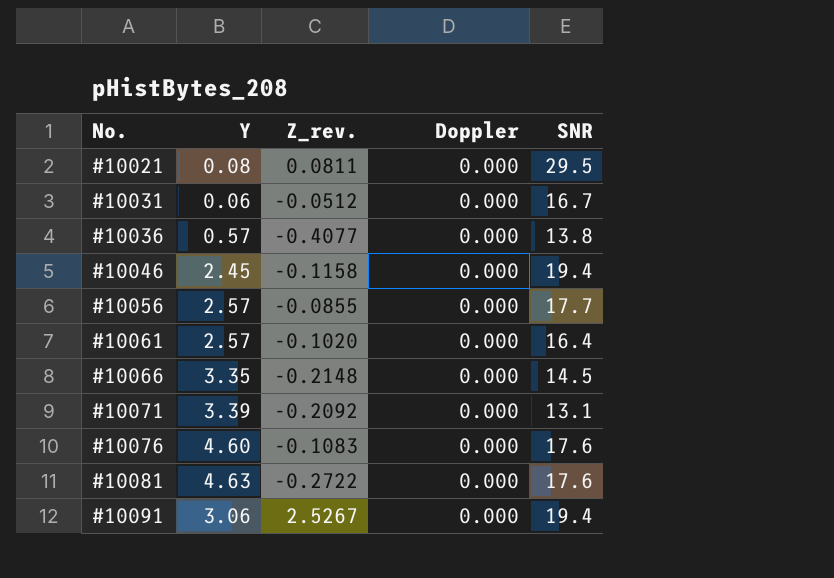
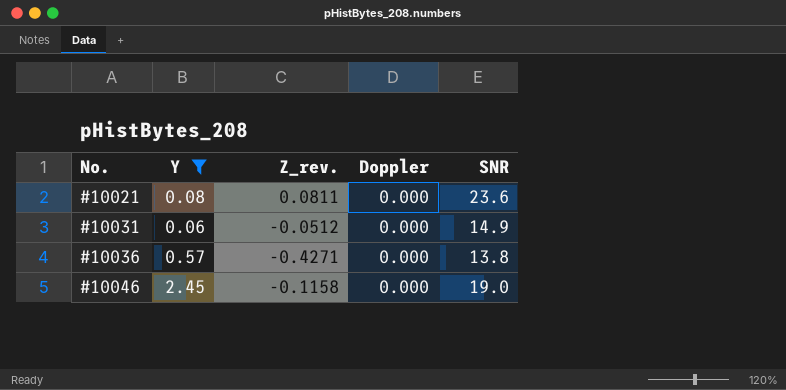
filter: none -> Y <= 2.45
#10021 | SNR: 29.5 -> 23.6
#10031 | SNR: 16.7 -> 14.9
#10036 | Z_rev.: -0.4077 -> -0.4271
#10046 | SNR: 19.4 -> 19.0

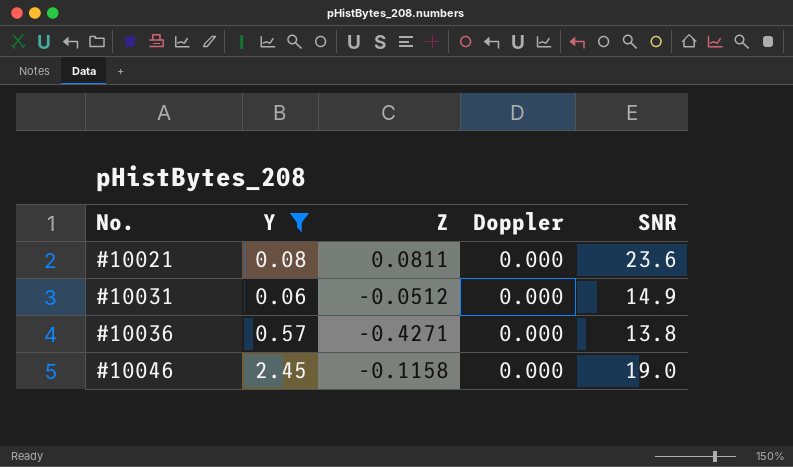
column name: Z_rev. -> Z

